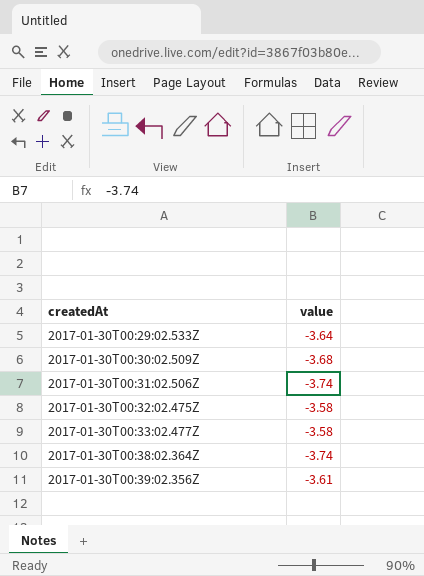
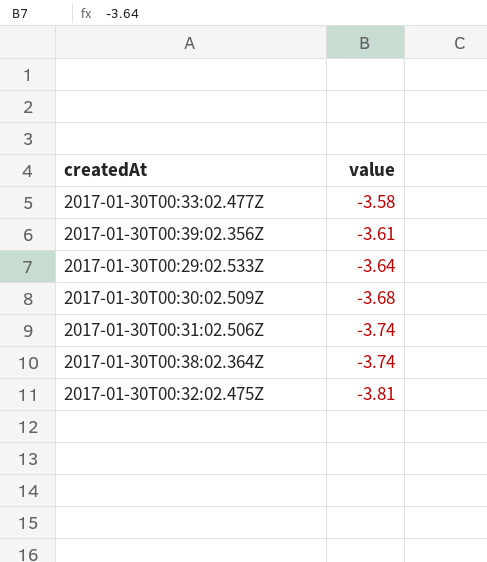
row order: createdAt ascending -> value descending
2017-01-30T00:32:02.475Z | value: -3.58 -> -3.81

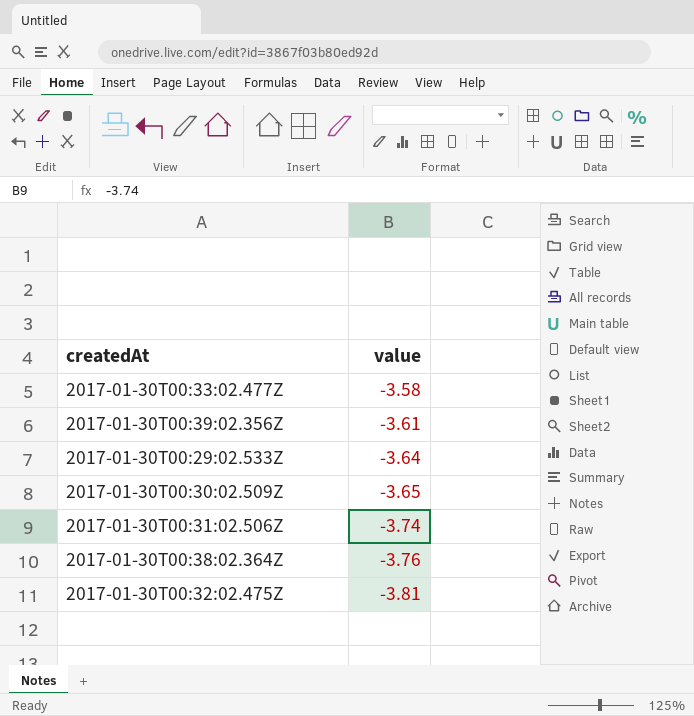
2017-01-30T00:30:02.509Z | value: -3.68 -> -3.65
2017-01-30T00:38:02.364Z | value: -3.74 -> -3.76

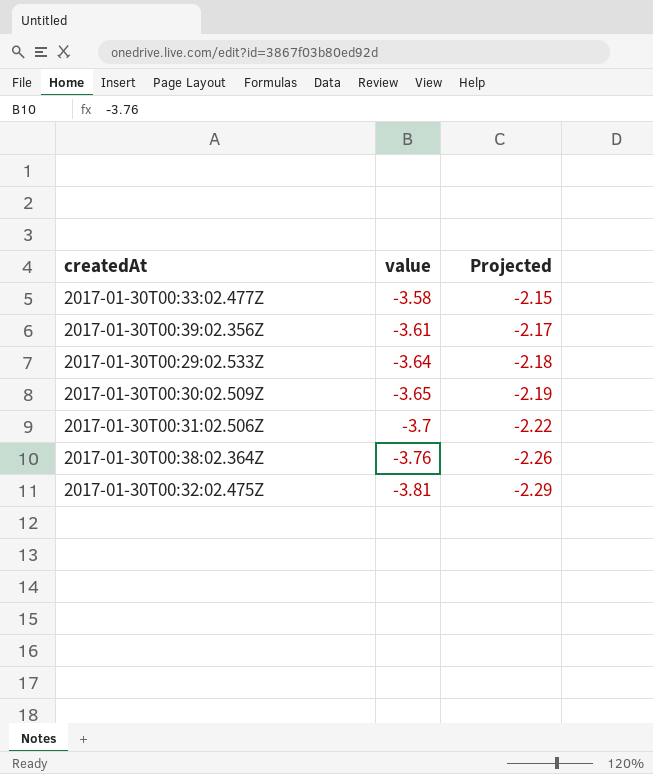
column Projected | formula: none -> [value] * 0.6
2017-01-30T00:31:02.506Z | value: -3.74 -> -3.7

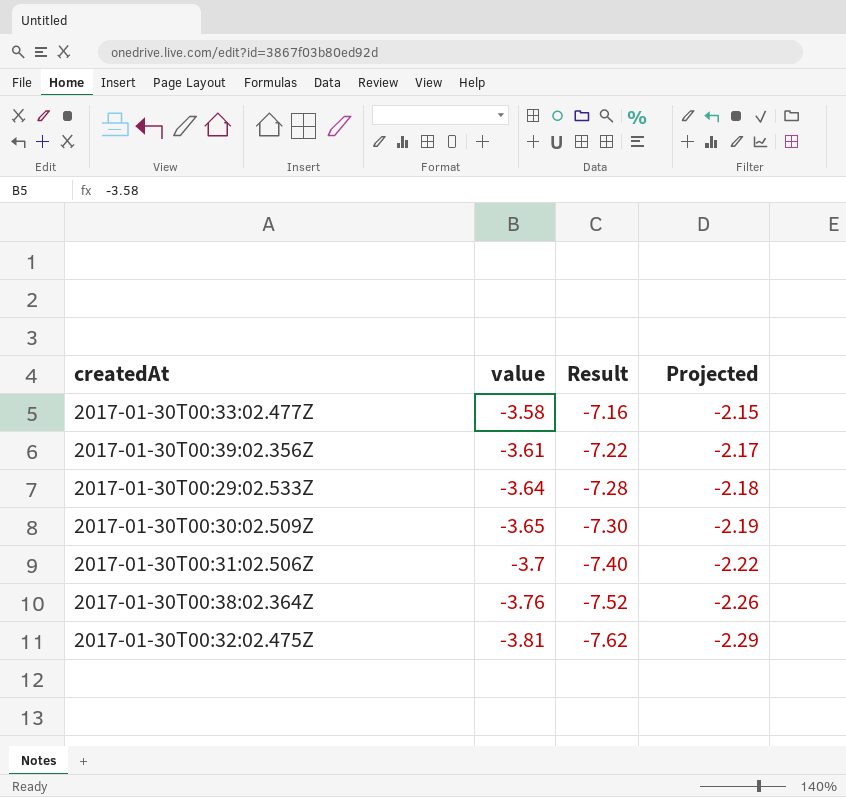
column Result | formula: none -> [value] * 2

